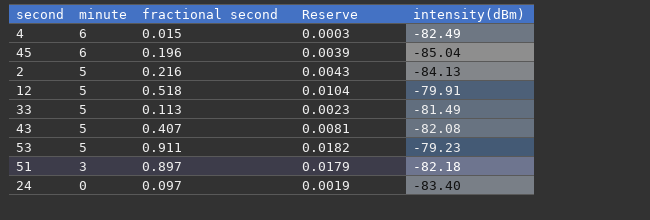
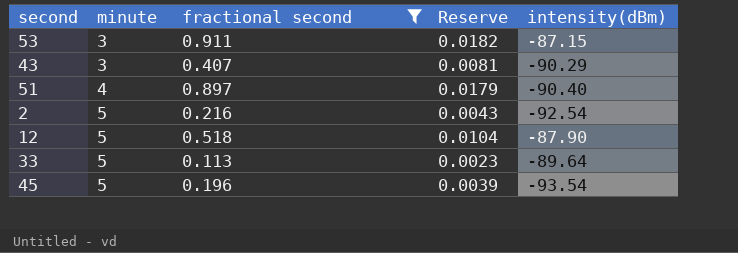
filter: none -> fractional second >= 0.113
row order: minute descending -> minute ascending
53 | minute: 5 -> 3
53 | intensity(dBm): -79.23 -> -87.15
43 | minute: 5 -> 3
43 | intensity(dBm): -82.08 -> -90.29
51 | minute: 3 -> 4
51 | intensity(dBm): -82.18 -> -90.40
2 | intensity(dBm): -84.13 -> -92.54
12 | intensity(dBm): -79.91 -> -87.90
33 | intensity(dBm): -81.49 -> -89.64
45 | minute: 6 -> 5
45 | intensity(dBm): -85.04 -> -93.54

